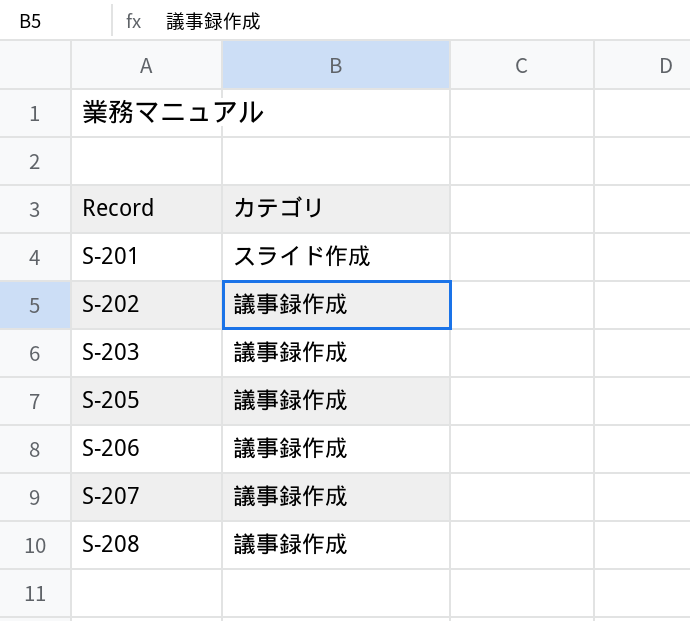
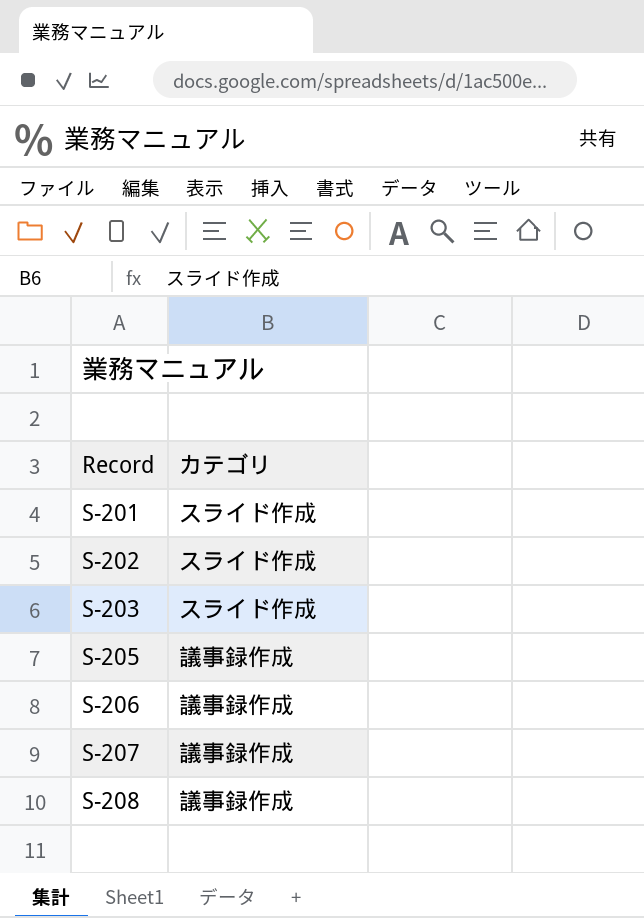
S-202 | カテゴリ: 議事録作成 -> スライド作成
S-203 | カテゴリ: 議事録作成 -> スライド作成

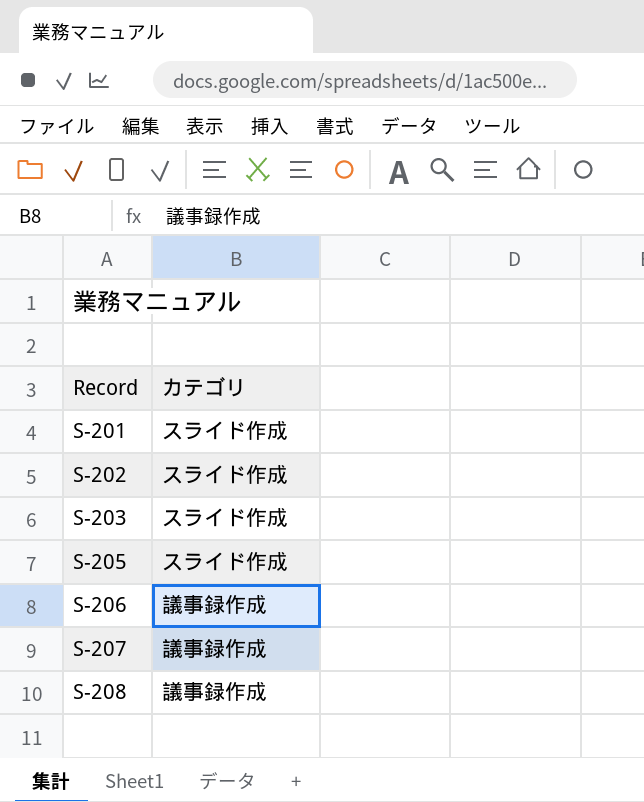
S-205 | カテゴリ: 議事録作成 -> スライド作成

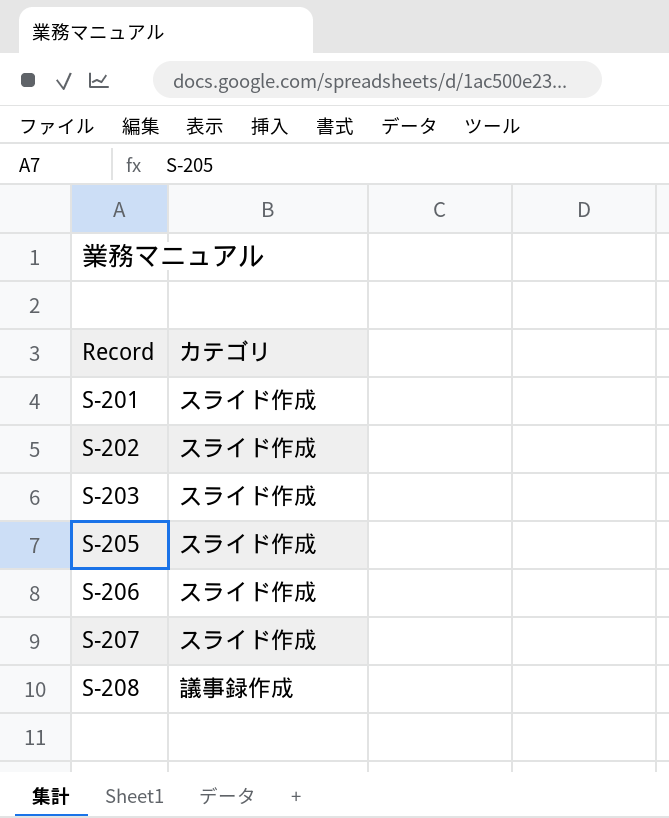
S-206 | カテゴリ: 議事録作成 -> スライド作成
S-207 | カテゴリ: 議事録作成 -> スライド作成

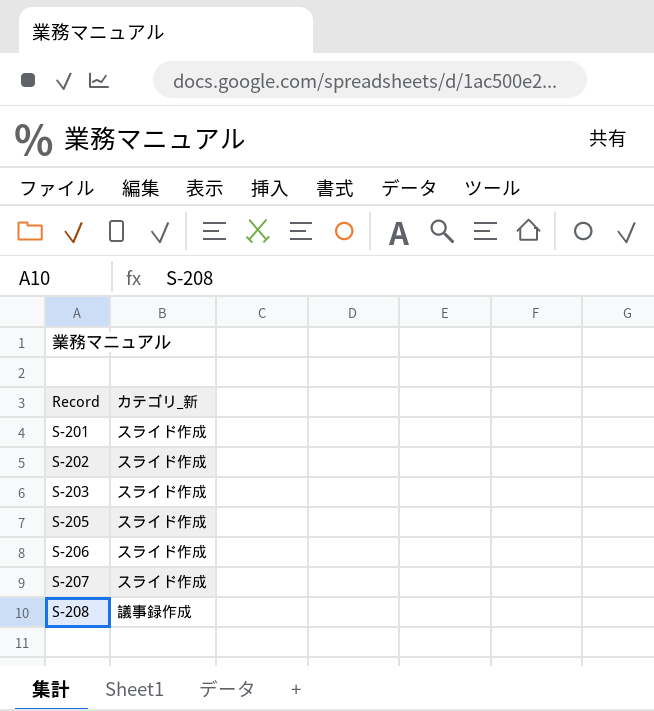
column name: カテゴリ -> カテゴリ_新

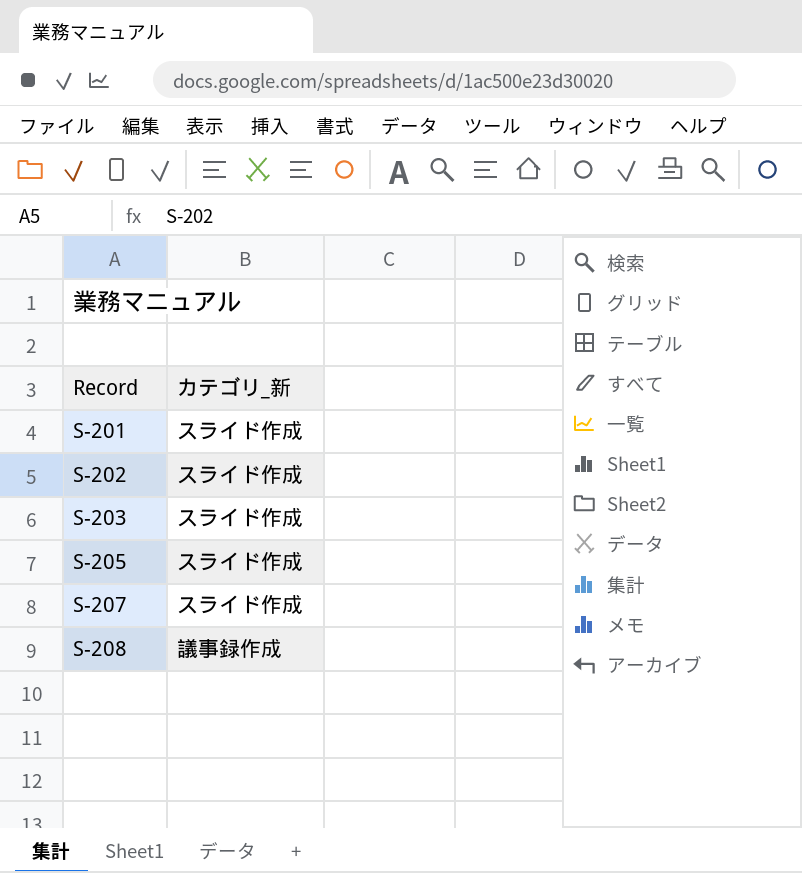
row S-206: スライド作成 -> none

